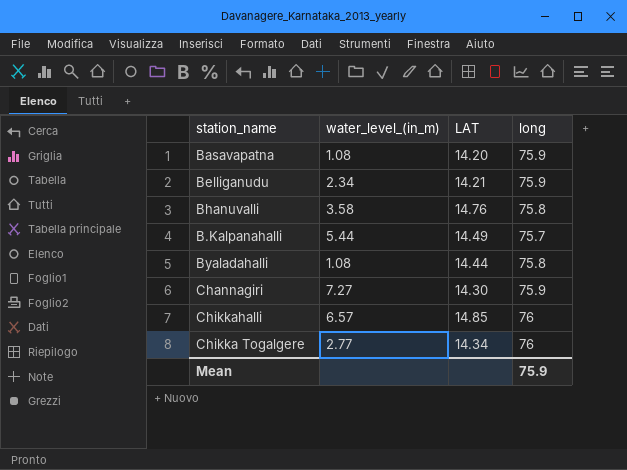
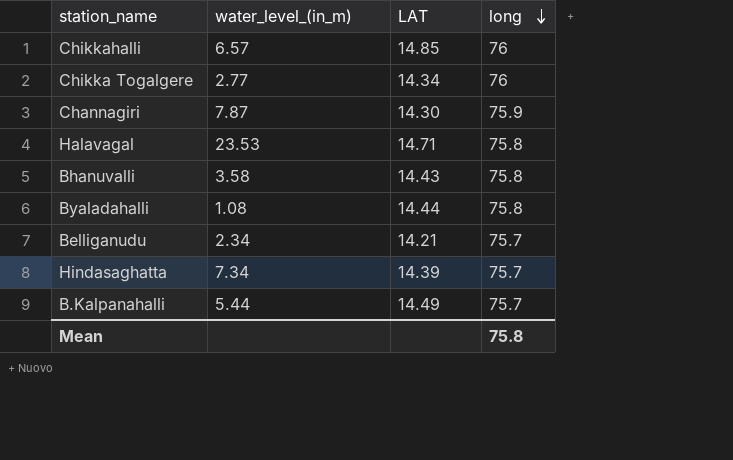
row order: none -> long descending
row Basavapatna: 1.08 | 14.20 | 75.9 -> none
Channagiri | water_level_(in_m): 7.27 -> 7.87
row Halavagal: none -> 23.53 | 14.71 | 75.8
Bhanuvalli | LAT: 14.76 -> 14.43
Belliganudu | long: 75.9 -> 75.7
row Hindasaghatta: none -> 7.34 | 14.39 | 75.7
Mean | long: 75.9 -> 75.8

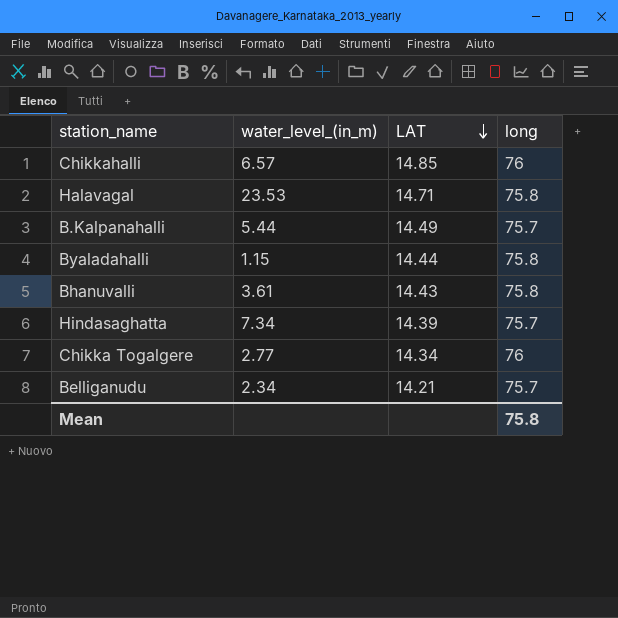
row order: long descending -> LAT descending
row Channagiri: 7.87 | 14.30 | 75.9 -> none
Byaladahalli | water_level_(in_m): 1.08 -> 1.15
Bhanuvalli | water_level_(in_m): 3.58 -> 3.61

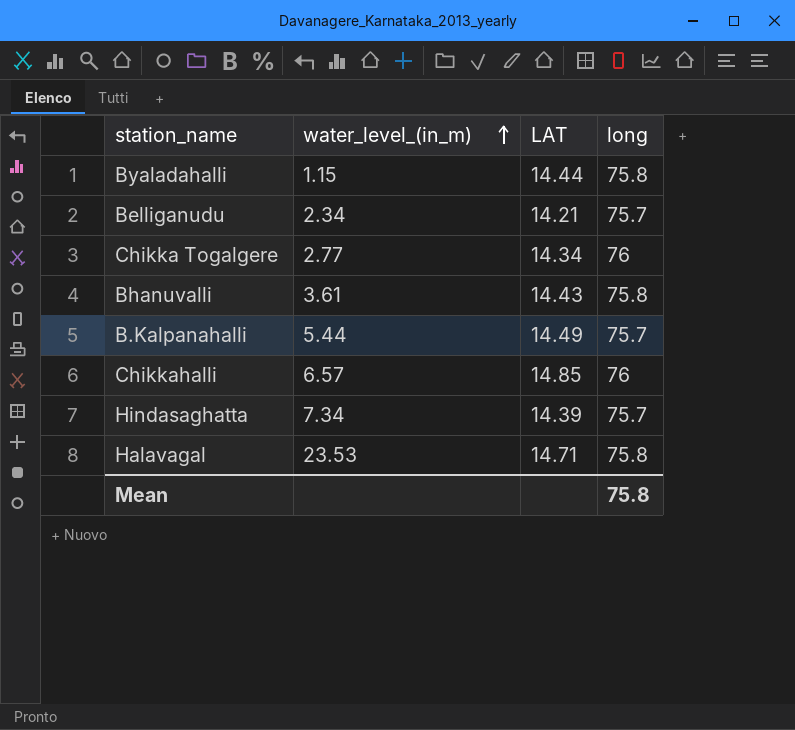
row order: LAT descending -> water_level_(in_m) ascending

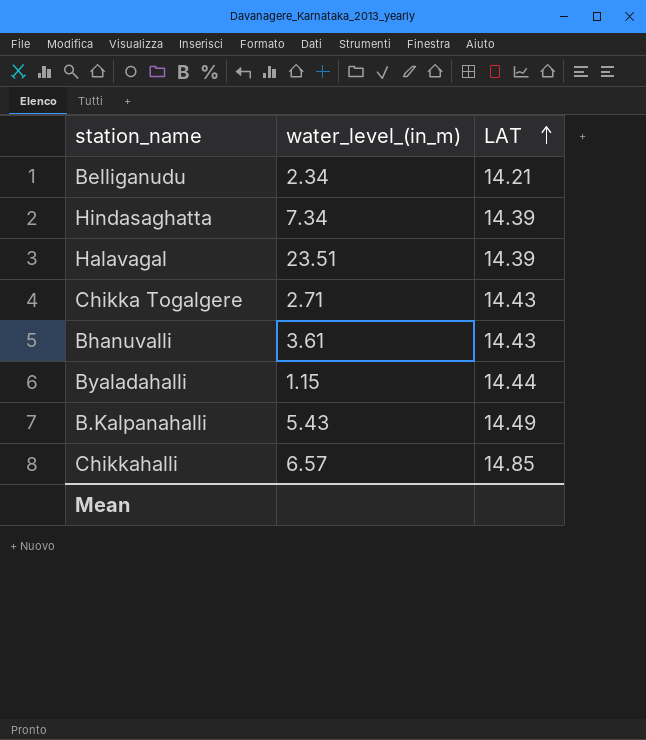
row order: water_level_(in_m) ascending -> LAT ascending
column long | position: 4 -> none
Halavagal | water_level_(in_m): 23.53 -> 23.51
Halavagal | LAT: 14.71 -> 14.39
Chikka Togalgere | water_level_(in_m): 2.77 -> 2.71
Chikka Togalgere | LAT: 14.34 -> 14.43
B.Kalpanahalli | water_level_(in_m): 5.44 -> 5.43

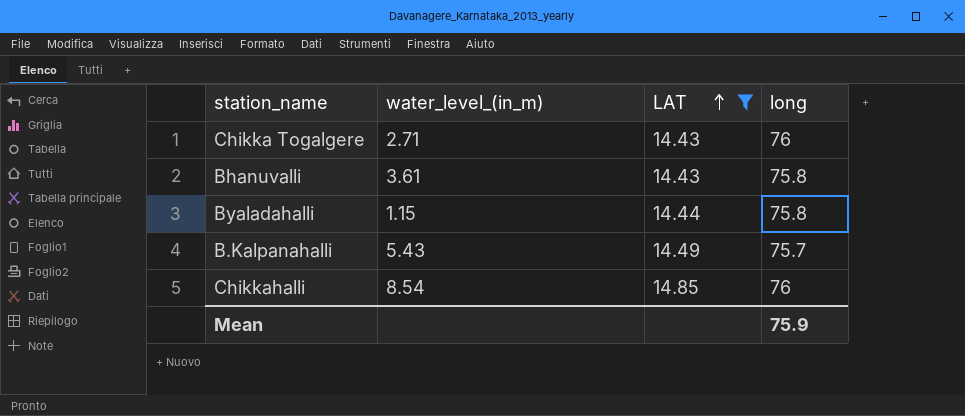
filter: none -> LAT >= 14.43
column long | position: none -> 4
Chikkahalli | water_level_(in_m): 6.57 -> 8.54

